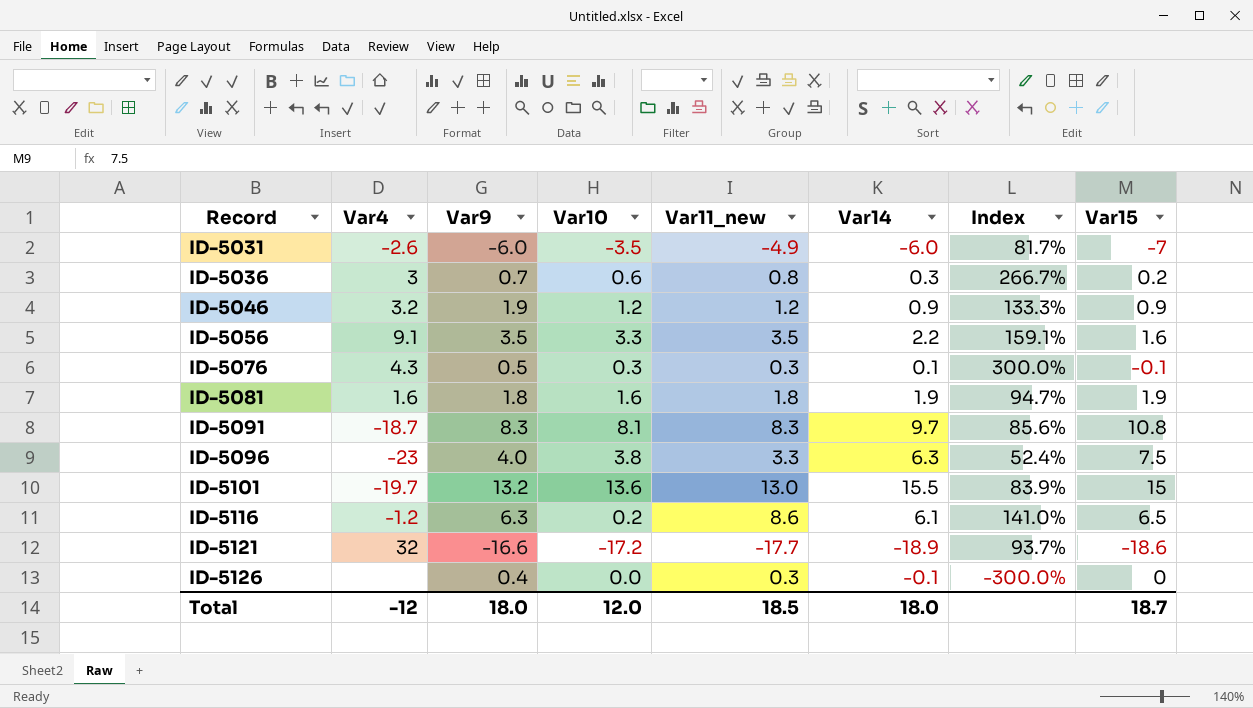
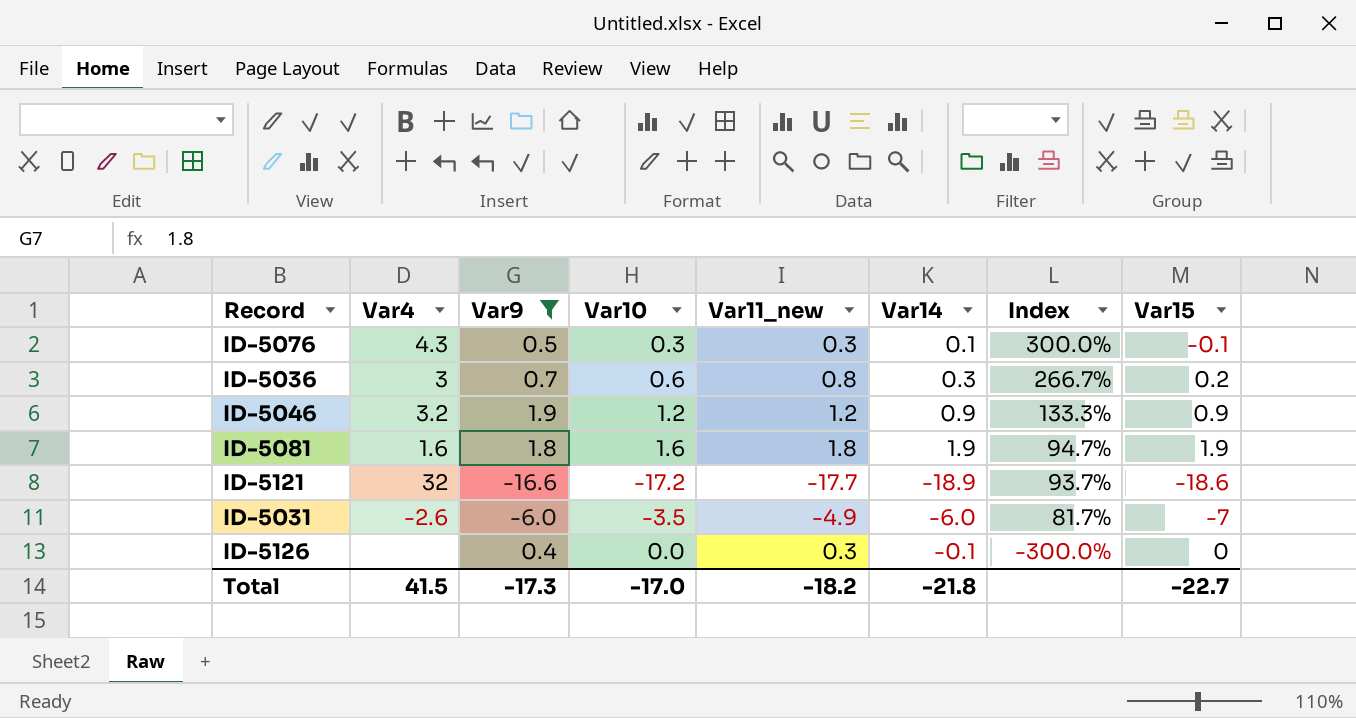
filter: none -> Var9 <= 1.9
row order: Record ascending -> Index descending
Total | Var4: -12 -> 41.5
Total | Var9: 18.0 -> -17.3
Total | Var10: 12.0 -> -17.0
Total | Var11_new: 18.5 -> -18.2
Total | Var14: 18.0 -> -21.8
Total | Var15: 18.7 -> -22.7

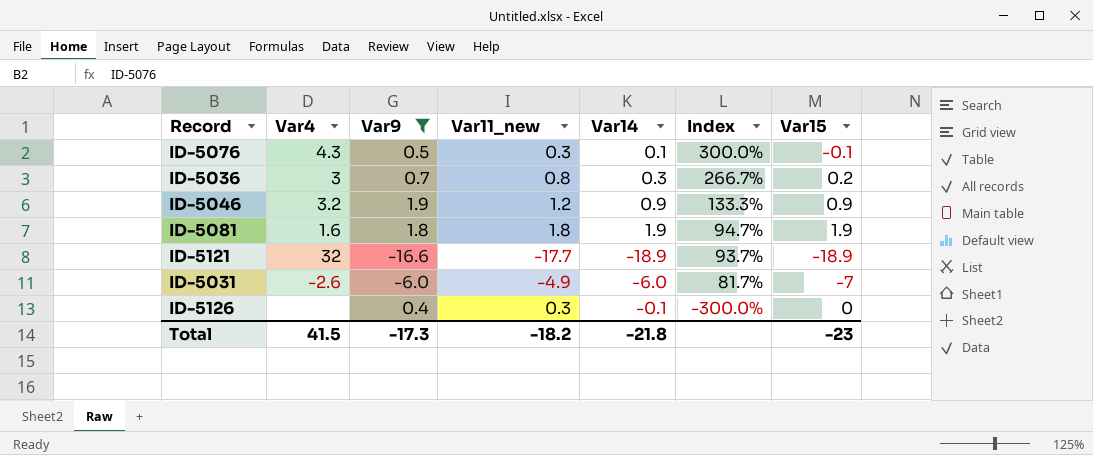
column Var10 | position: 4 -> none
ID-5121 | Var15: -18.6 -> -18.9
Total | Var15: -22.7 -> -23

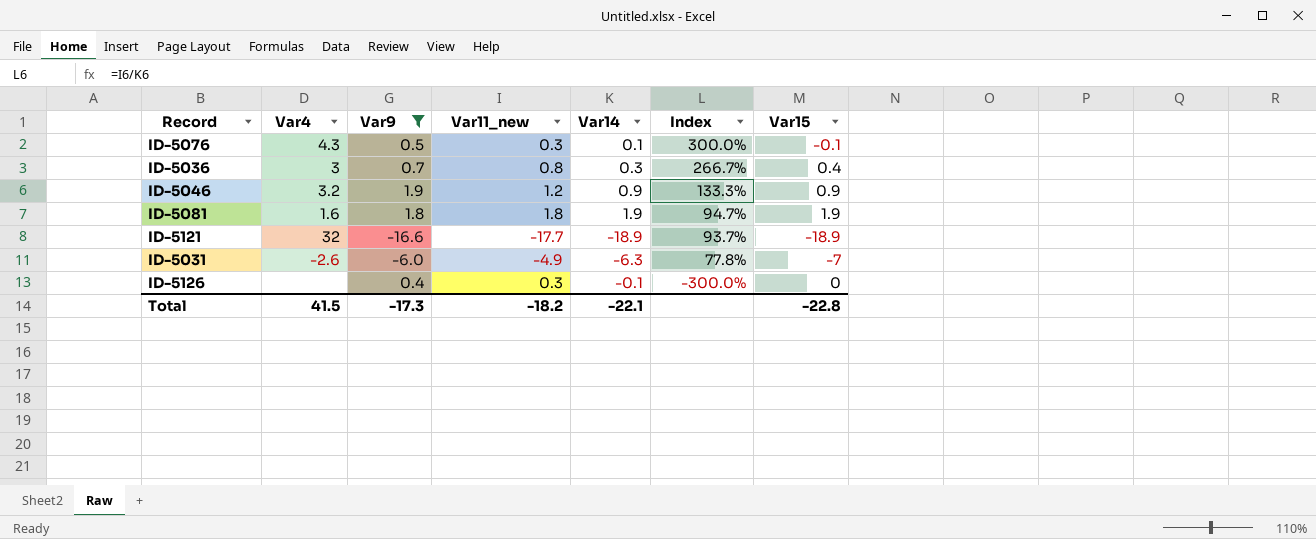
ID-5036 | Var15: 0.2 -> 0.4
ID-5031 | Var14: -6.0 -> -6.3
ID-5031 | Index: 81.7% -> 77.8%
Total | Var14: -21.8 -> -22.1
Total | Var15: -23 -> -22.8

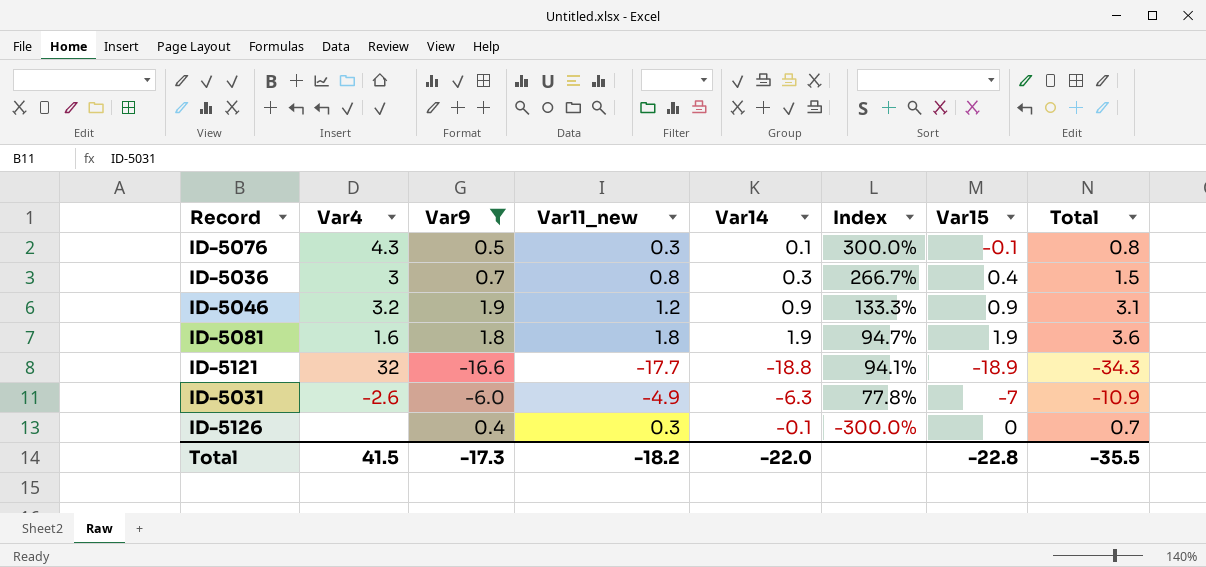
column Total | formula: none -> [Var9] + [Var11_new]
ID-5121 | Var14: -18.9 -> -18.8
ID-5121 | Index: 93.7% -> 94.1%
Total | Var14: -22.1 -> -22.0

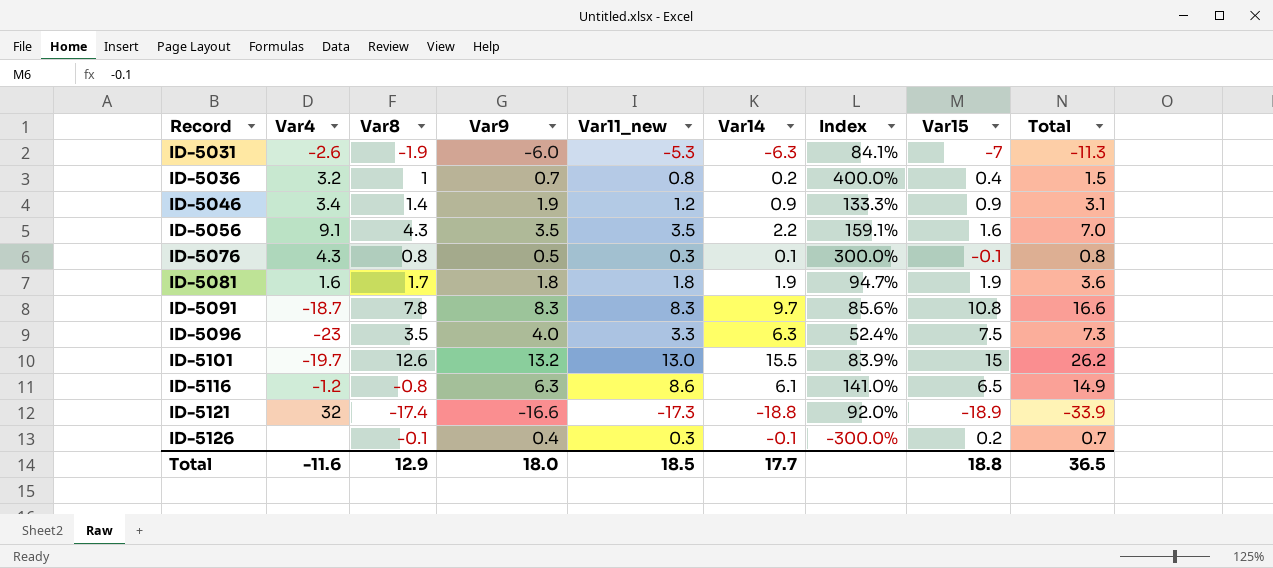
filter: Var9 <= 1.9 -> none
row order: Index descending -> Record ascending
column Var8 | position: none -> 3
ID-5031 | Var11_new: -4.9 -> -5.3
ID-5031 | Index: 77.8% -> 84.1%
ID-5031 | Total: -10.9 -> -11.3
ID-5036 | Var4: 3 -> 3.2
ID-5036 | Var14: 0.3 -> 0.2
ID-5036 | Index: 266.7% -> 400.0%
ID-5046 | Var4: 3.2 -> 3.4
ID-5121 | Var11_new: -17.7 -> -17.3
ID-5121 | Index: 94.1% -> 92.0%
ID-5121 | Total: -34.3 -> -33.9
ID-5126 | Var15: 0 -> 0.2
Total | Var4: 41.5 -> -11.6
Total | Var9: -17.3 -> 18.0
Total | Var11_new: -18.2 -> 18.5
Total | Var14: -22.0 -> 17.7
Total | Var15: -22.8 -> 18.8
Total | Total: -35.5 -> 36.5

